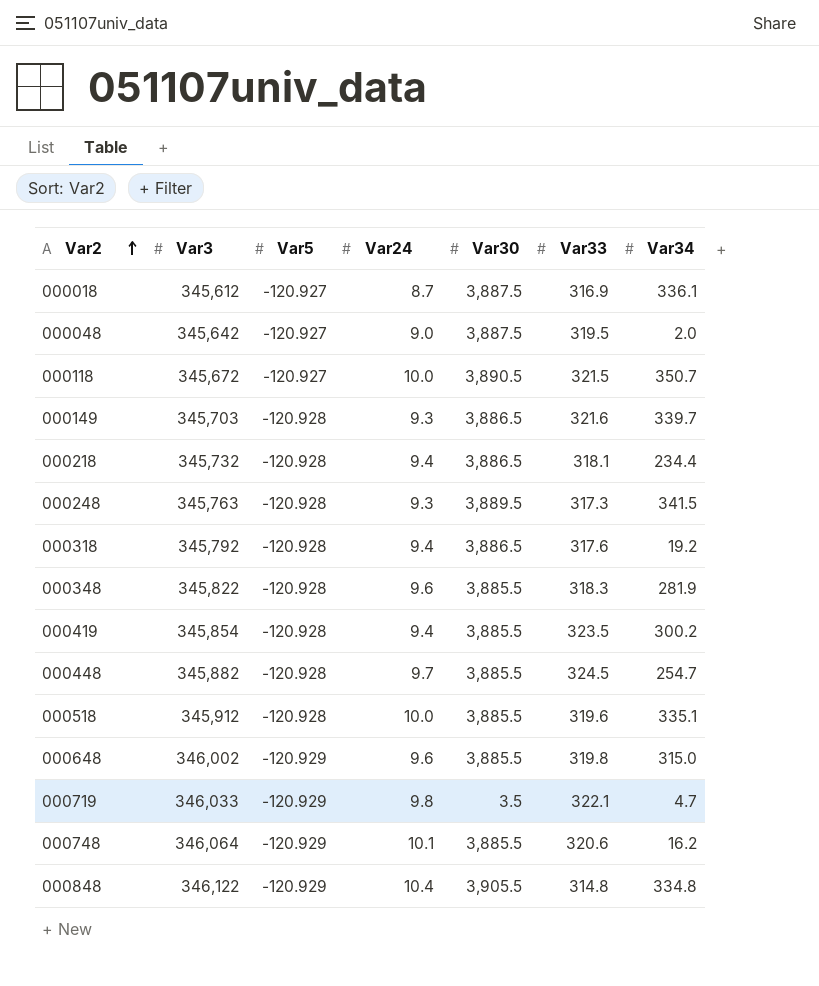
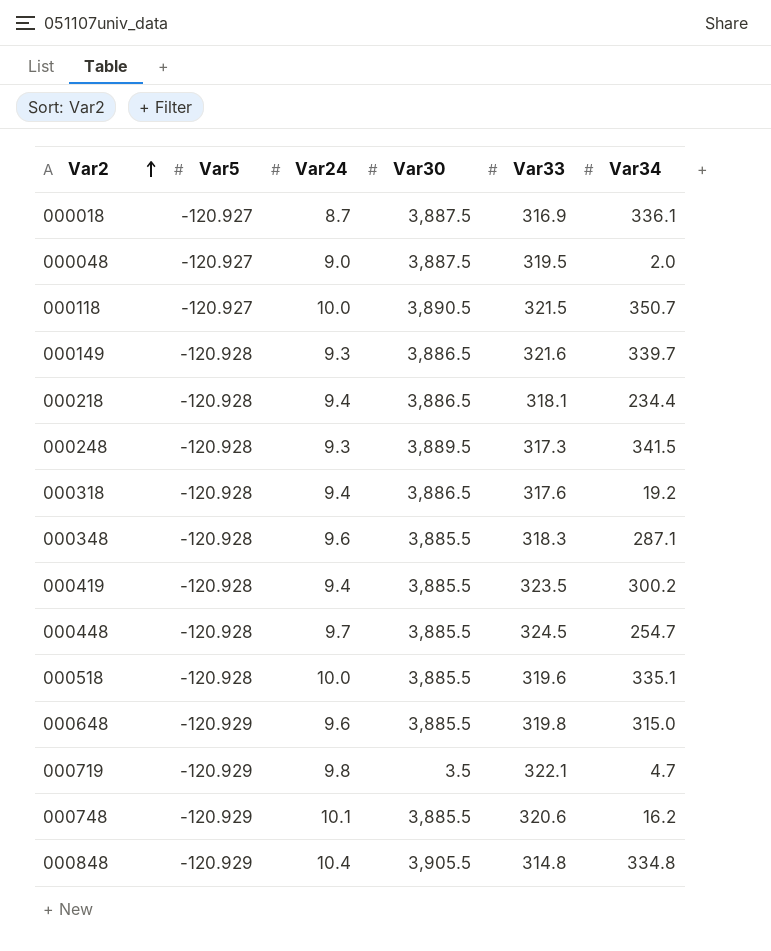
column Var3 | position: 2 -> none
000348 | Var34: 281.9 -> 287.1

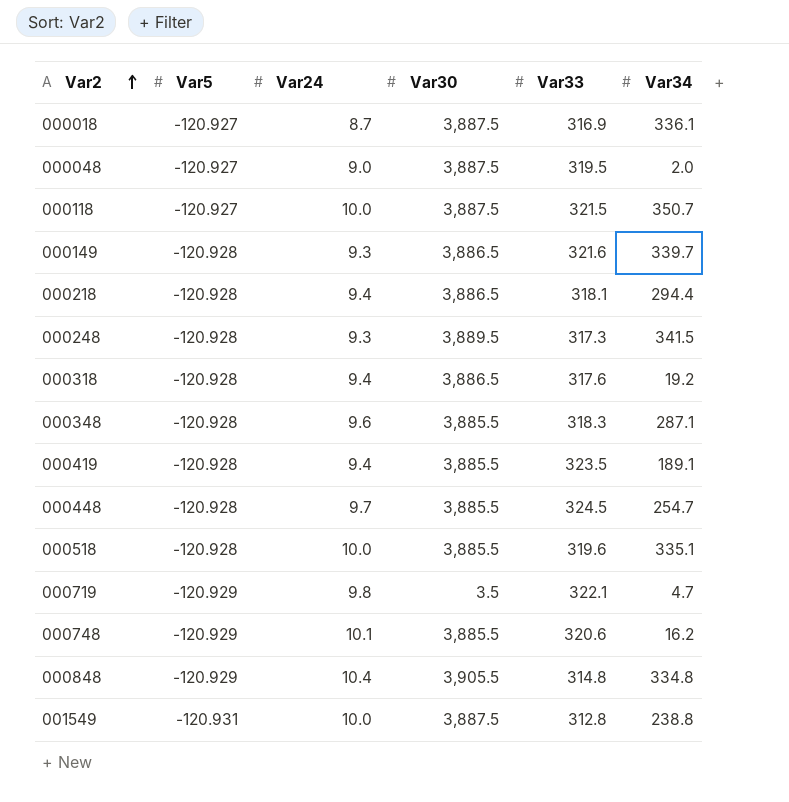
row 000648: -120.929 | 9.6 | 3,885.5 | 319.8 | 315.0 -> none
000118 | Var30: 3,890.5 -> 3,887.5
000218 | Var34: 234.4 -> 294.4
000419 | Var34: 300.2 -> 189.1
row 001549: none -> -120.931 | 10.0 | 3,887.5 | 312.8 | 238.8

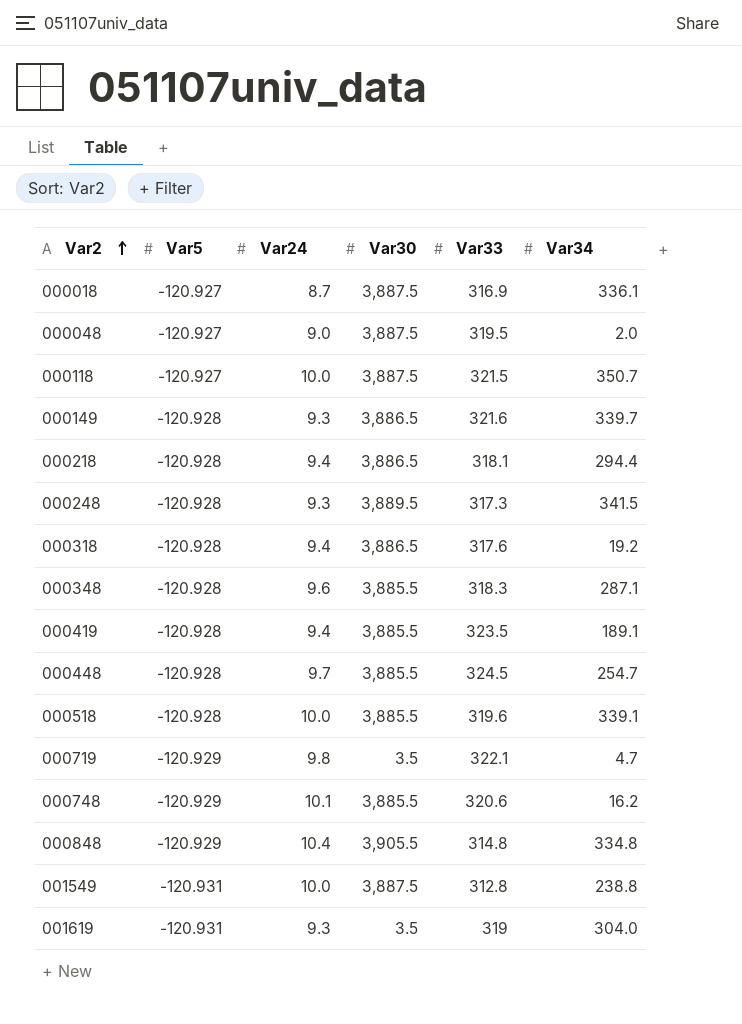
000518 | Var34: 335.1 -> 339.1
row 001619: none -> -120.931 | 9.3 | 3.5 | 319 | 304.0

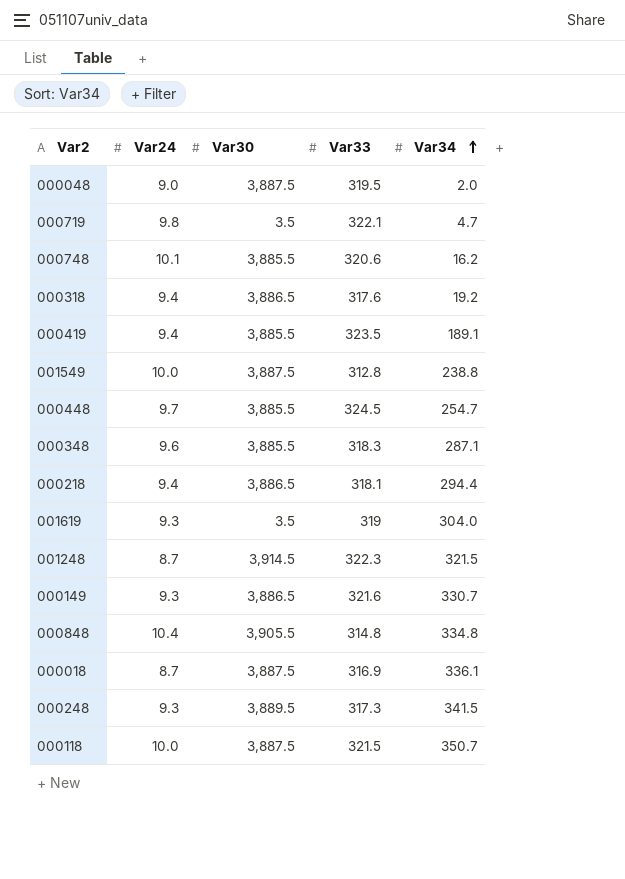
row order: Var2 ascending -> Var34 ascending
column Var5 | position: 2 -> none
row 000518: -120.928 | 10.0 | 3,885.5 | 319.6 | 339.1 -> none
row 001248: none -> 8.7 | 3,914.5 | 322.3 | 321.5
000149 | Var34: 339.7 -> 330.7

